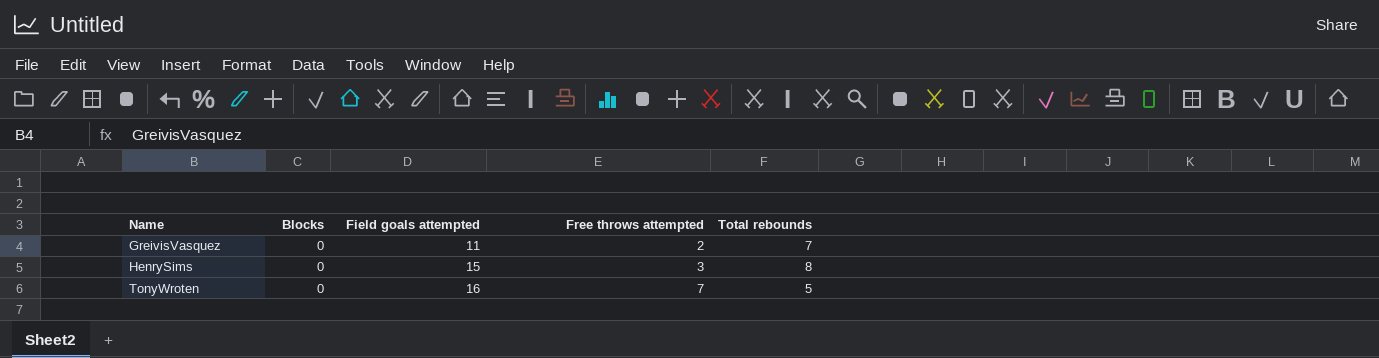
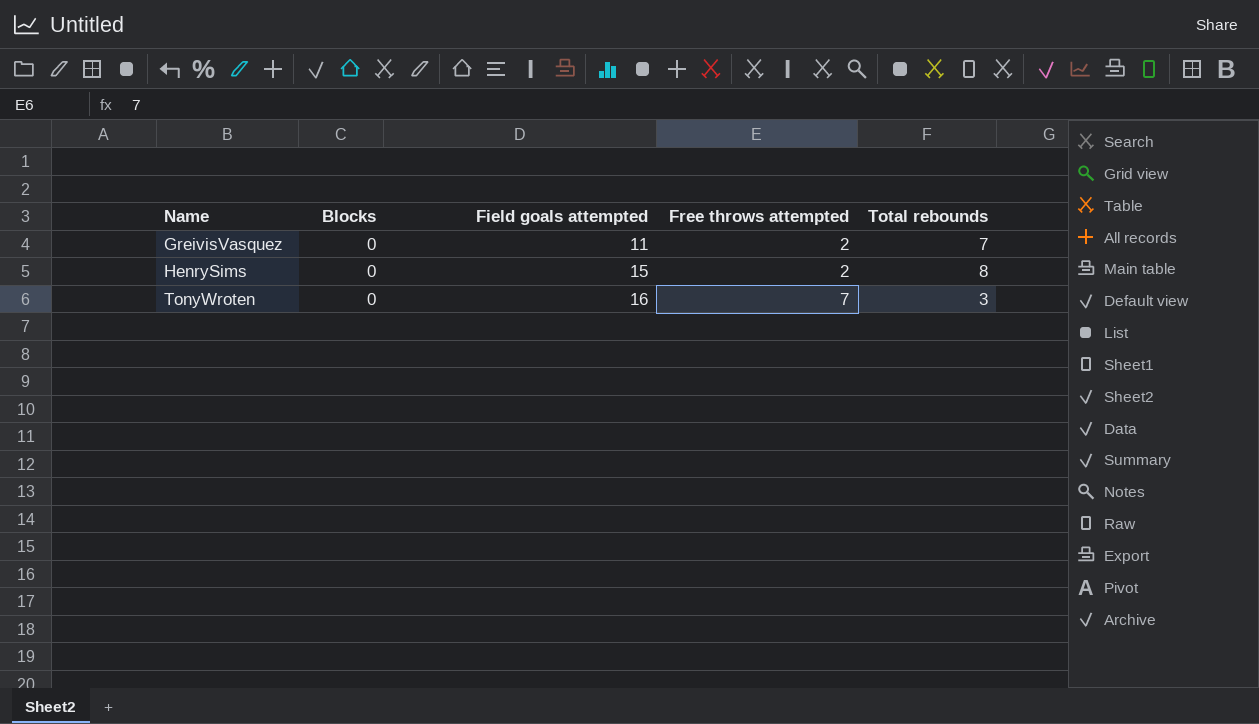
HenrySims | Free throws attempted: 3 -> 2
TonyWroten | Total rebounds: 5 -> 3

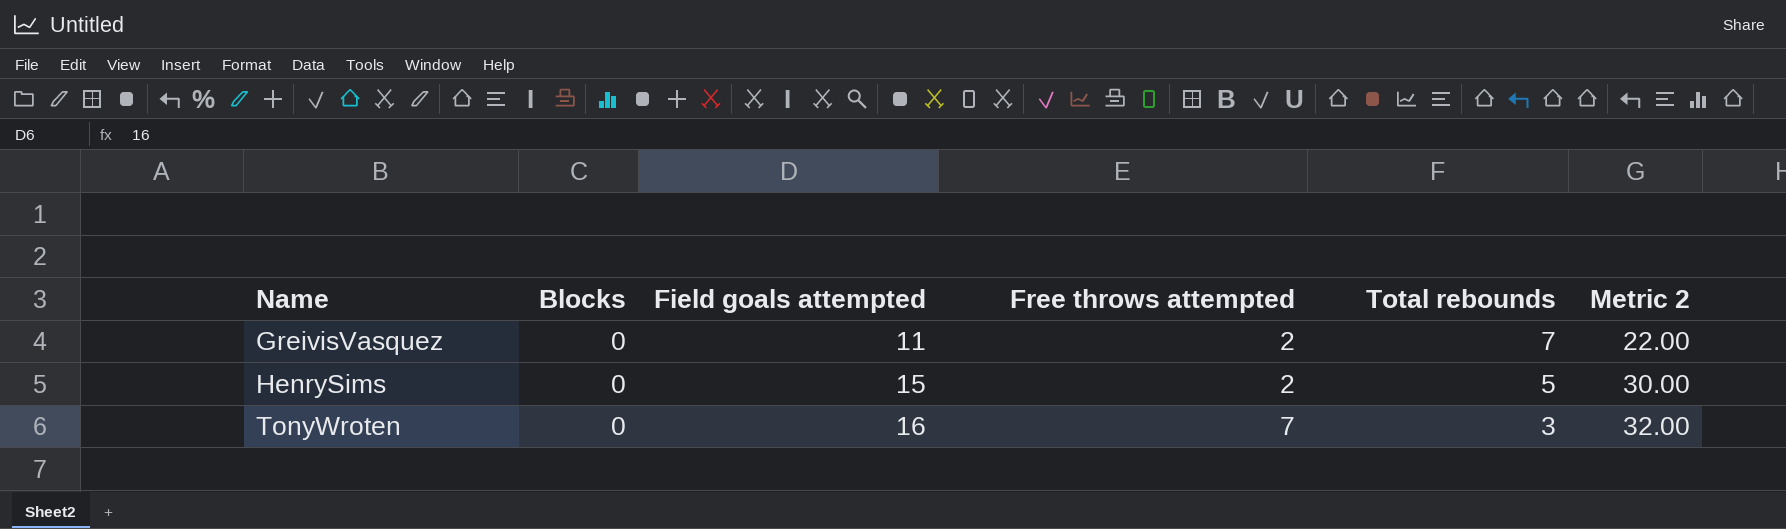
column Metric 2 | formula: none -> [Field goals attempted] * 2
HenrySims | Total rebounds: 8 -> 5

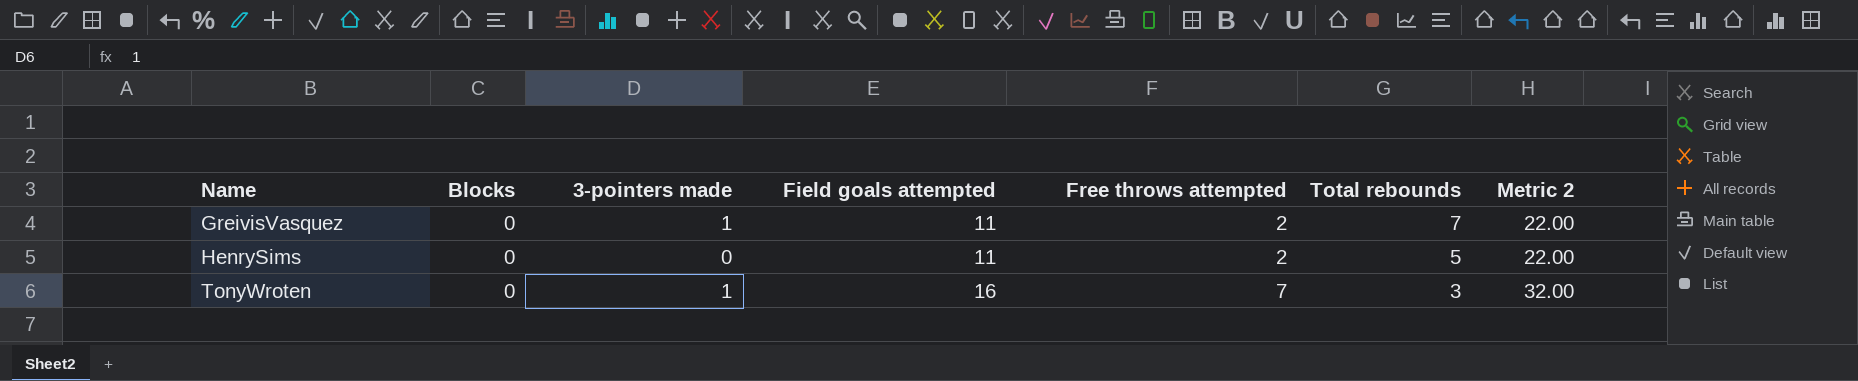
column 3-pointers made | position: none -> 3
HenrySims | Field goals attempted: 15 -> 11
HenrySims | Metric 2: 30.00 -> 22.00

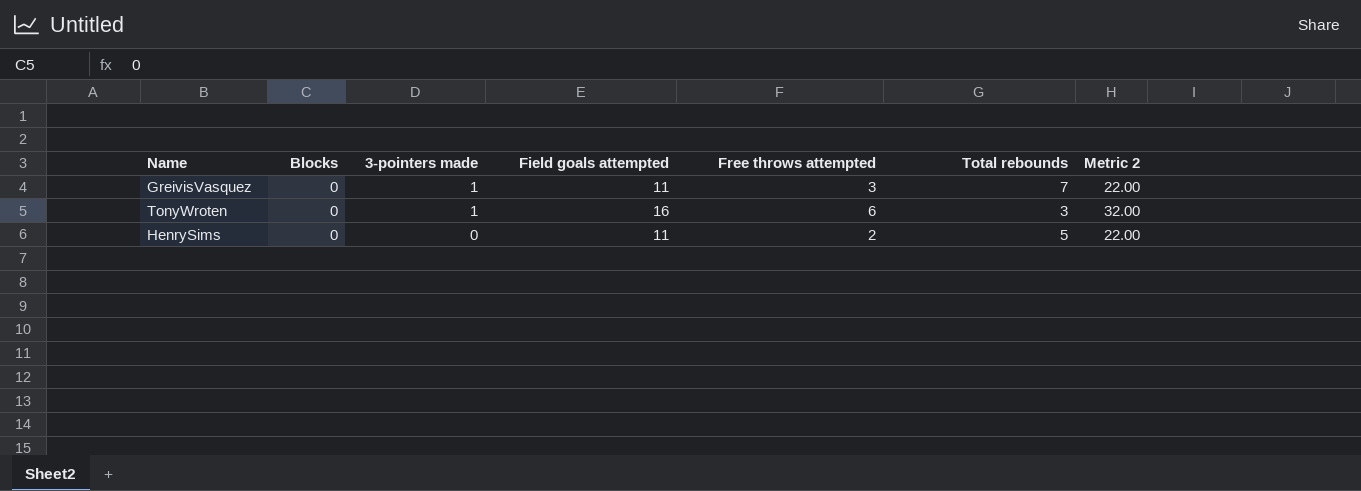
row order: Name ascending -> 3-pointers made descending
GreivisVasquez | Free throws attempted: 2 -> 3
TonyWroten | Free throws attempted: 7 -> 6

